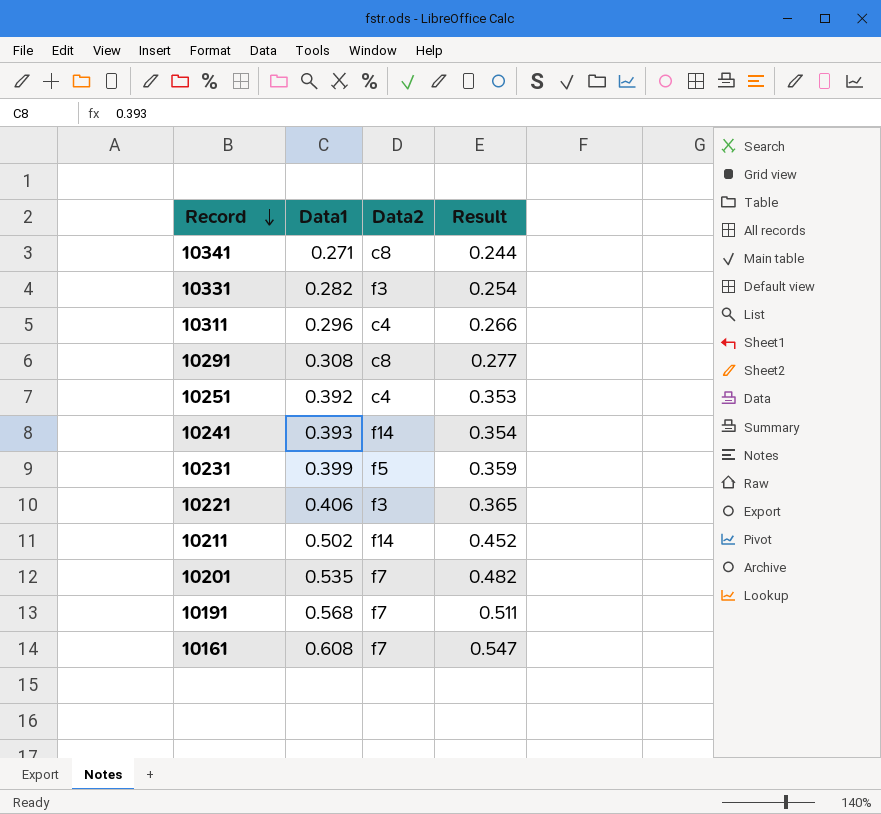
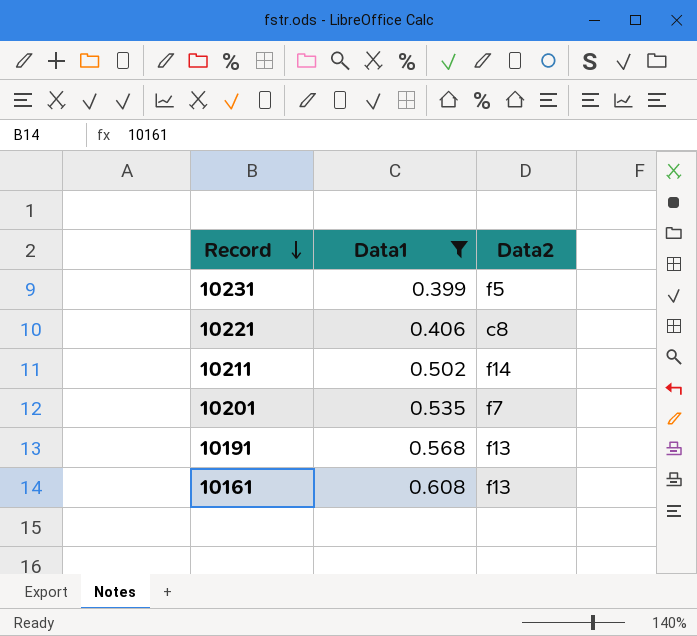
filter: none -> Data1 >= 0.399
column Result | formula: [Data1] * 0.9 -> none
10221 | Data2: f3 -> c8
10191 | Data2: f7 -> f13
10161 | Data2: f7 -> f13

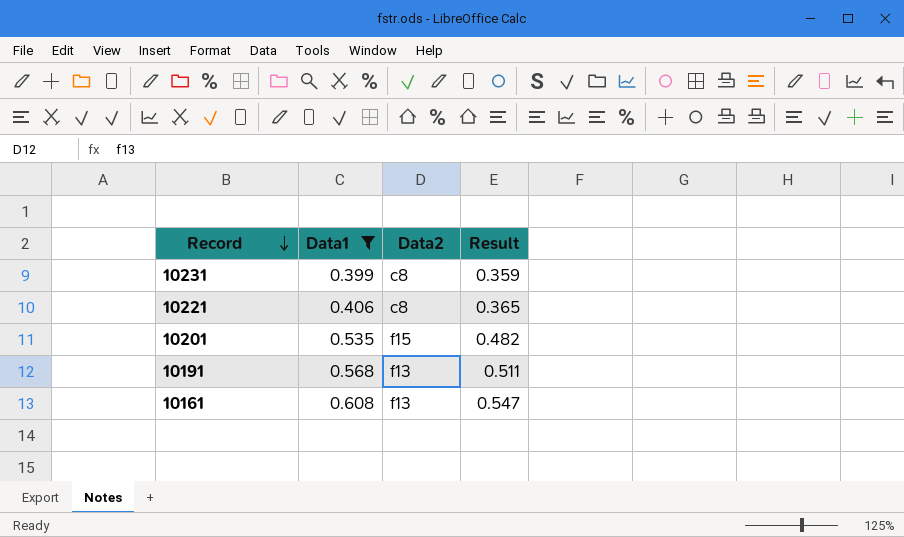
column Result | formula: none -> [Data1] * 0.9
row 10211: 0.502 | f14 -> none
10231 | Data2: f5 -> c8
10201 | Data2: f7 -> f15

